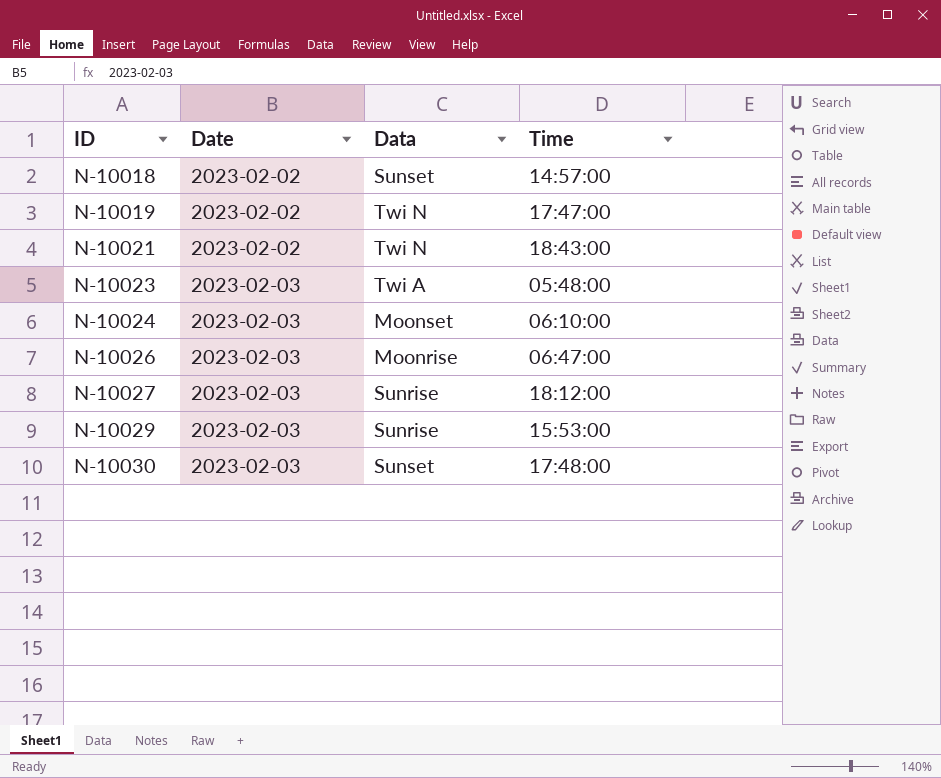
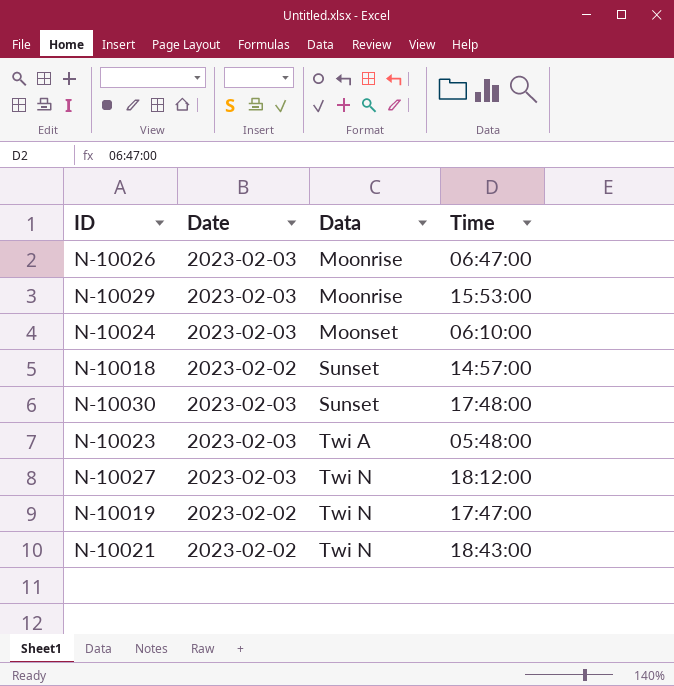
row order: ID ascending -> Data ascending
N-10029 | Data: Sunrise -> Moonrise
N-10027 | Data: Sunrise -> Twi N

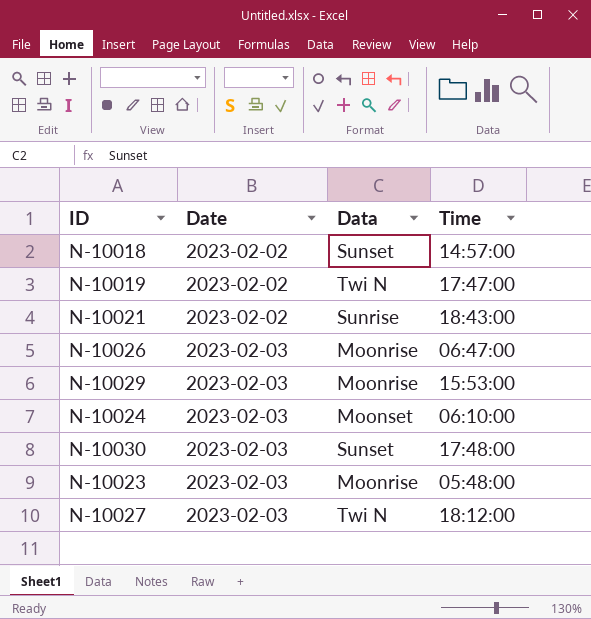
row order: Data ascending -> Date ascending
N-10021 | Data: Twi N -> Sunrise
N-10023 | Data: Twi A -> Moonrise

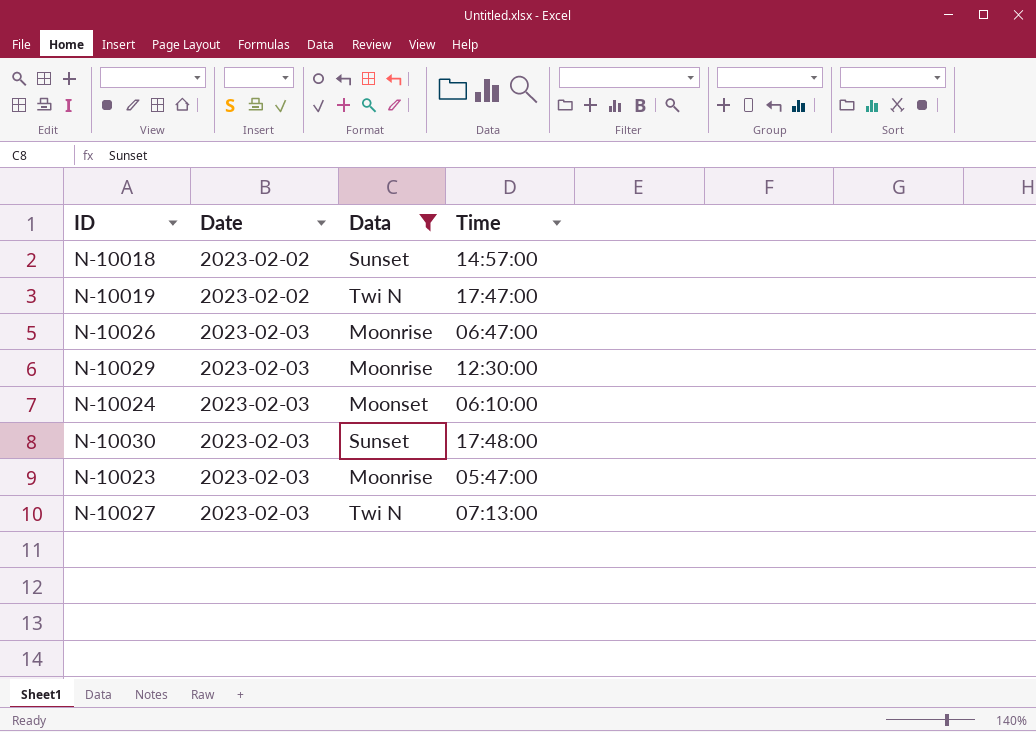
filter: none -> Data != Sunrise
N-10029 | Time: 15:53:00 -> 12:30:00
N-10023 | Time: 05:48:00 -> 05:47:00
N-10027 | Time: 18:12:00 -> 07:13:00

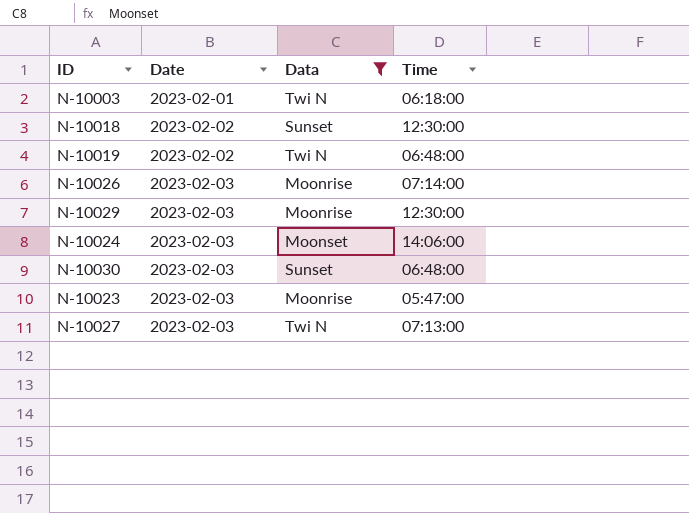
row N-10003: none -> 2023-02-01 | Twi N | 06:18:00
N-10018 | Time: 14:57:00 -> 12:30:00
N-10019 | Time: 17:47:00 -> 06:48:00
N-10026 | Time: 06:47:00 -> 07:14:00
N-10024 | Time: 06:10:00 -> 14:06:00
N-10030 | Time: 17:48:00 -> 06:48:00

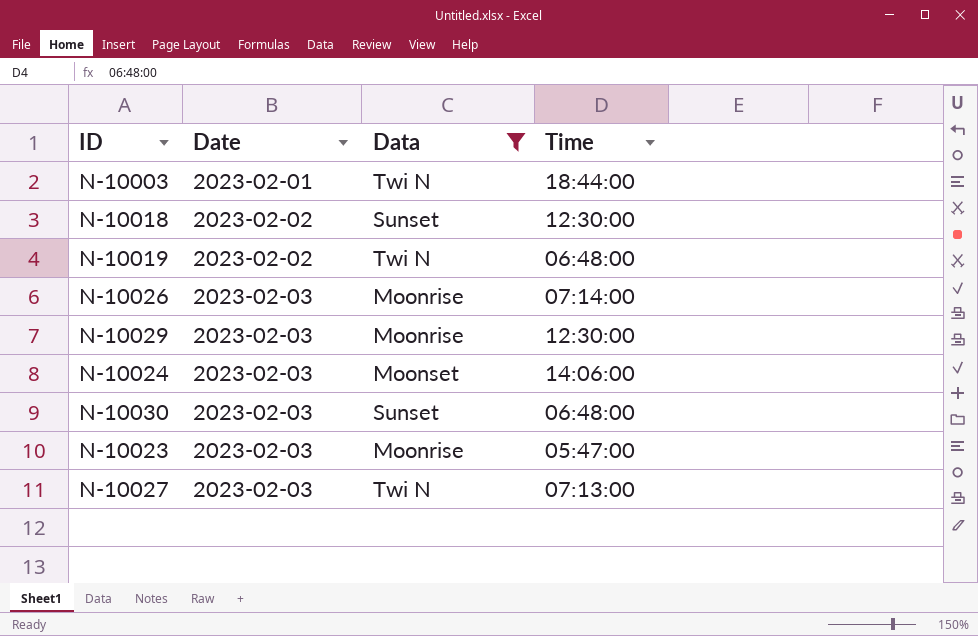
N-10003 | Time: 06:18:00 -> 18:44:00

